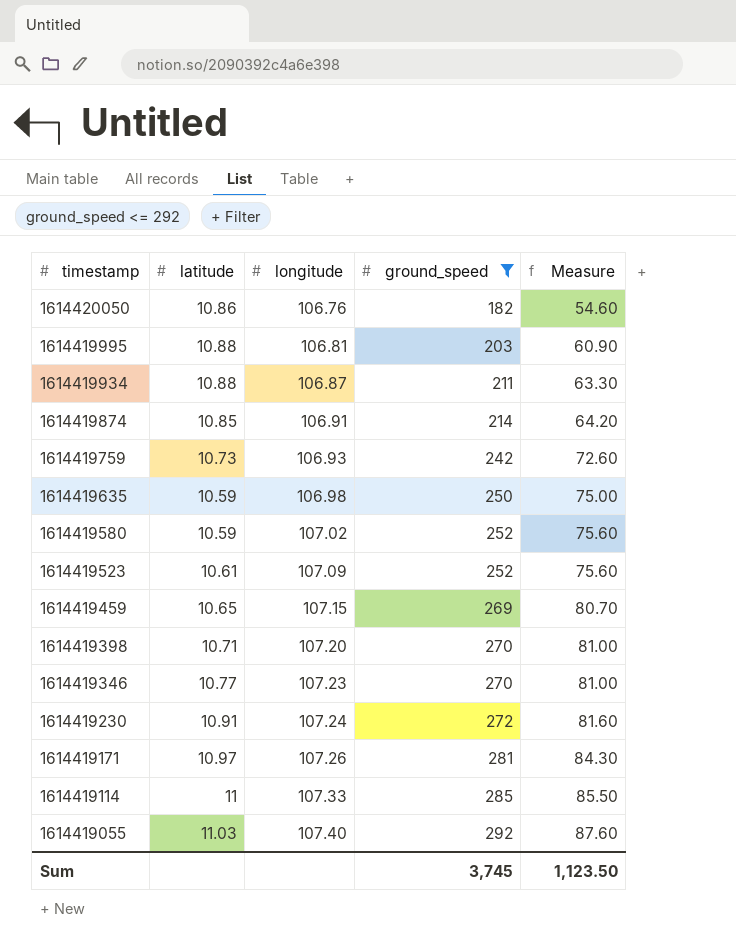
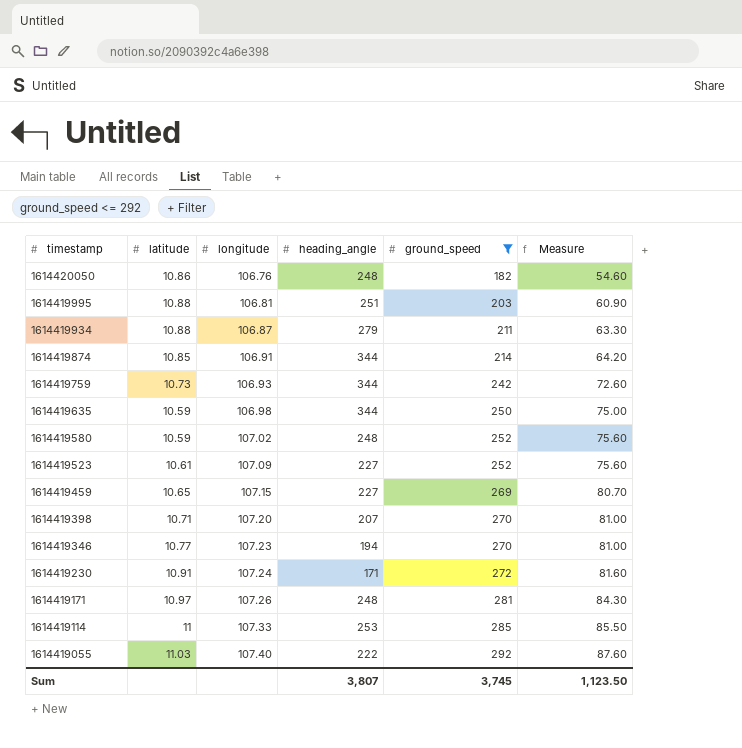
column heading_angle | position: none -> 4

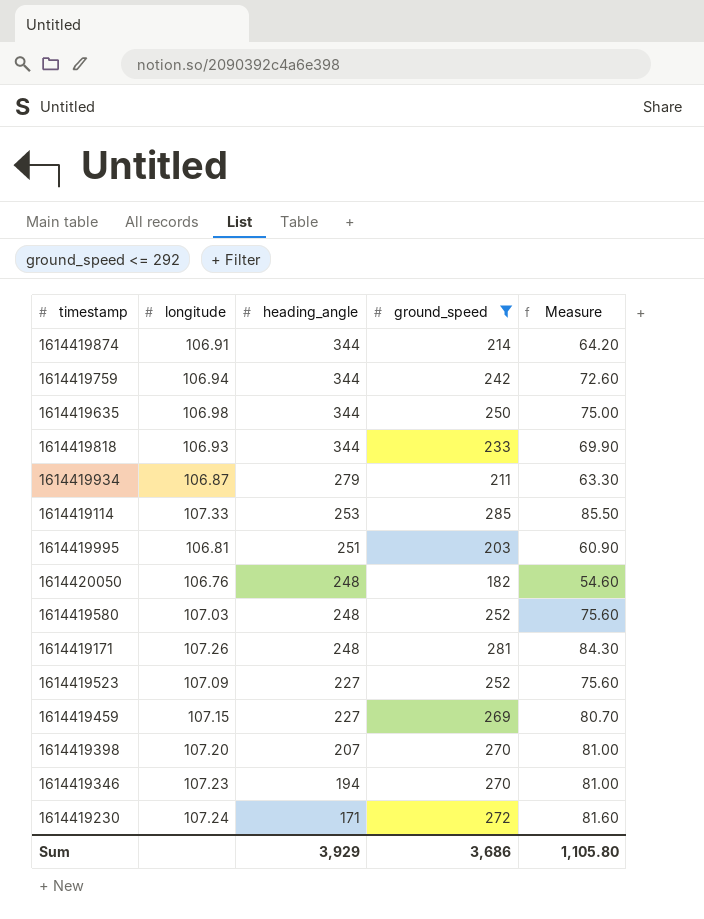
row order: timestamp descending -> heading_angle descending
column latitude | position: 2 -> none
row 1614419055: 11.03 | 107.40 | 222 | 292 | 87.60 -> none
1614419759 | longitude: 106.93 -> 106.94
row 1614419818: none -> 106.93 | 344 | 233 | 69.90
1614419580 | longitude: 107.02 -> 107.03
Sum | heading_angle: 3,807 -> 3,929
Sum | ground_speed: 3,745 -> 3,686
Sum | Measure: 1,123.50 -> 1,105.80

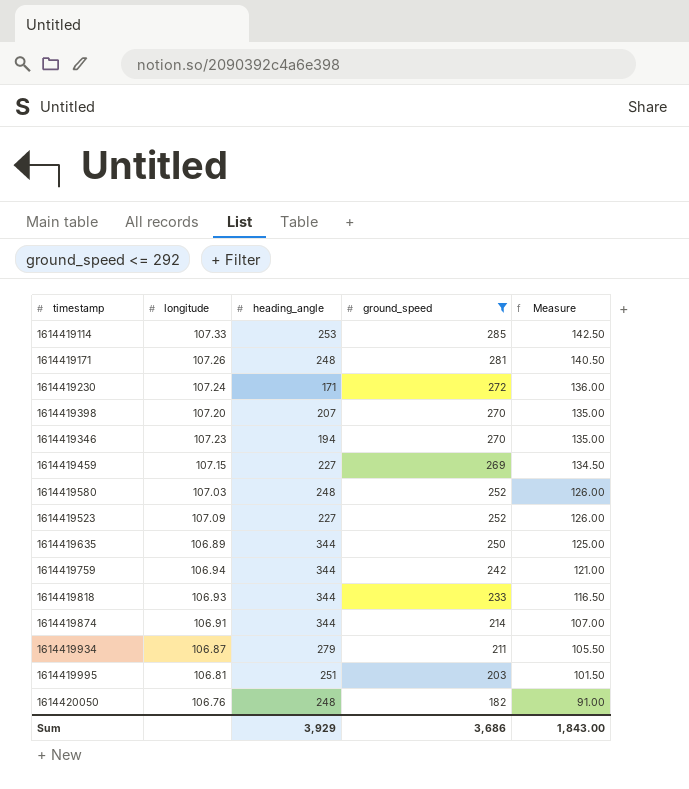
row order: heading_angle descending -> ground_speed descending
column Measure | formula: [ground_speed] * 0.3 -> [ground_speed] * 0.5
1614419635 | longitude: 106.98 -> 106.89
Sum | Measure: 1,105.80 -> 1,843.00

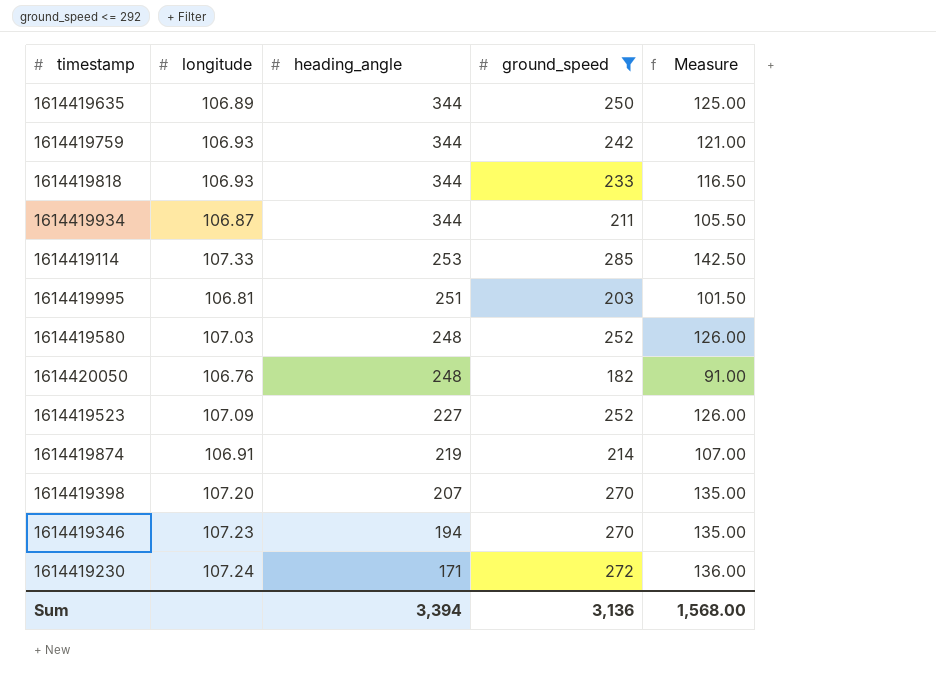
row order: ground_speed descending -> heading_angle descending
row 1614419171: 107.26 | 248 | 281 | 140.50 -> none
row 1614419459: 107.15 | 227 | 269 | 134.50 -> none
1614419759 | longitude: 106.94 -> 106.93
1614419934 | heading_angle: 279 -> 344
1614419874 | heading_angle: 344 -> 219
Sum | heading_angle: 3,929 -> 3,394
Sum | ground_speed: 3,686 -> 3,136
Sum | Measure: 1,843.00 -> 1,568.00

